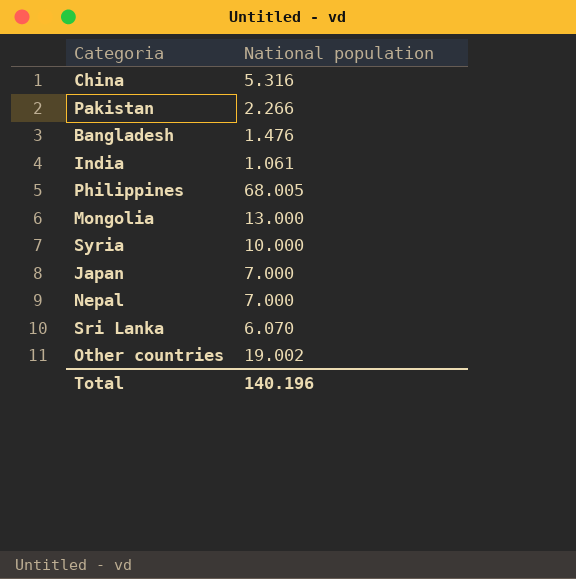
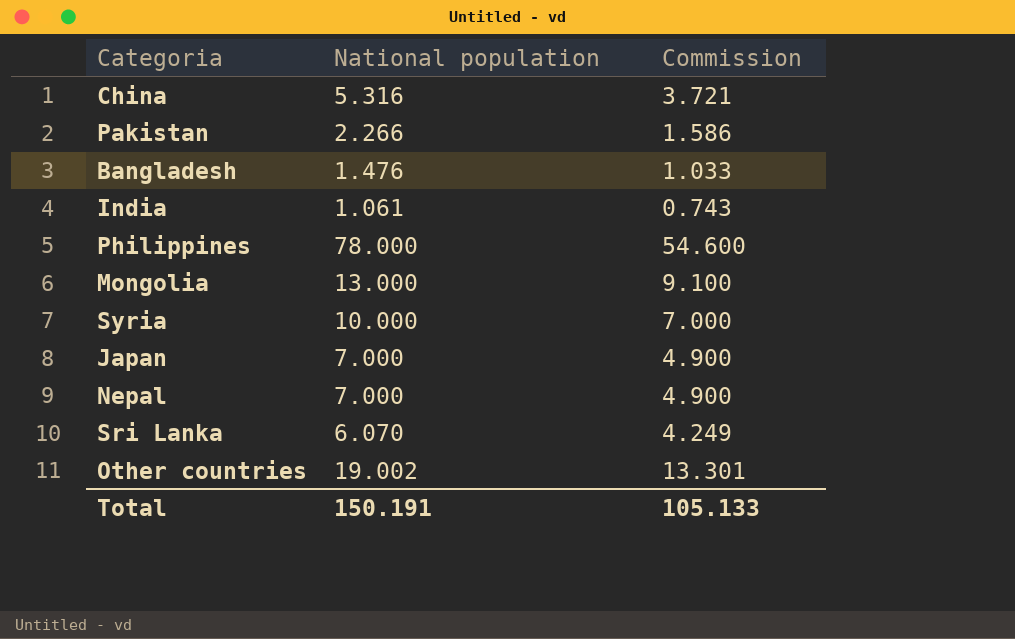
column Commission | formula: none -> [National population] * 0.7
Philippines | National population: 68.005 -> 78.000
Total | National population: 140.196 -> 150.191

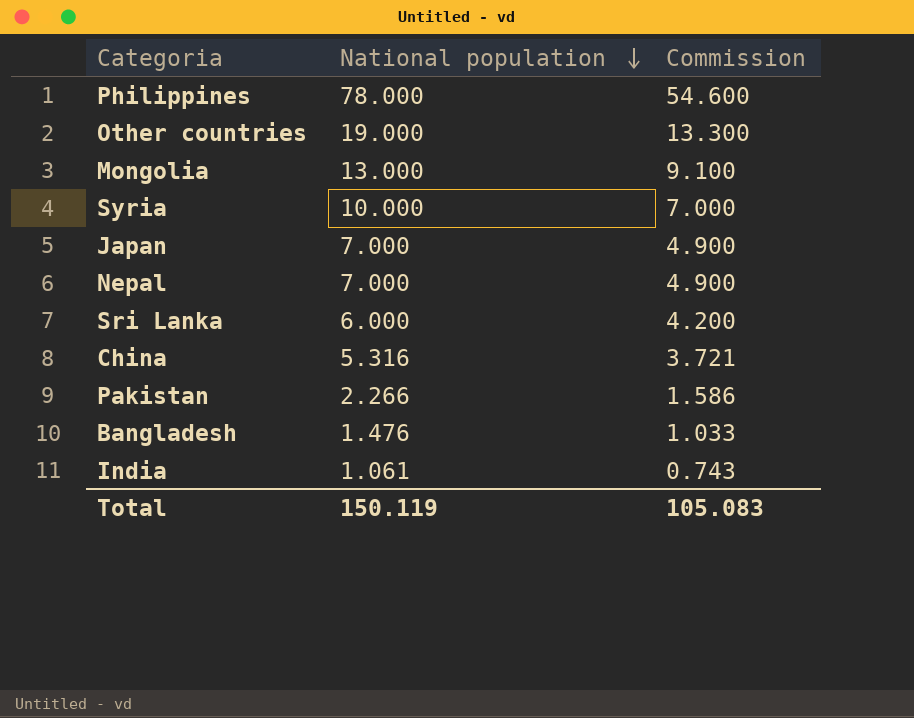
row order: none -> National population descending
Other countries | National population: 19.002 -> 19.000
Other countries | Commission: 13.301 -> 13.300
Sri Lanka | National population: 6.070 -> 6.000
Sri Lanka | Commission: 4.249 -> 4.200
Total | National population: 150.191 -> 150.119
Total | Commission: 105.133 -> 105.083

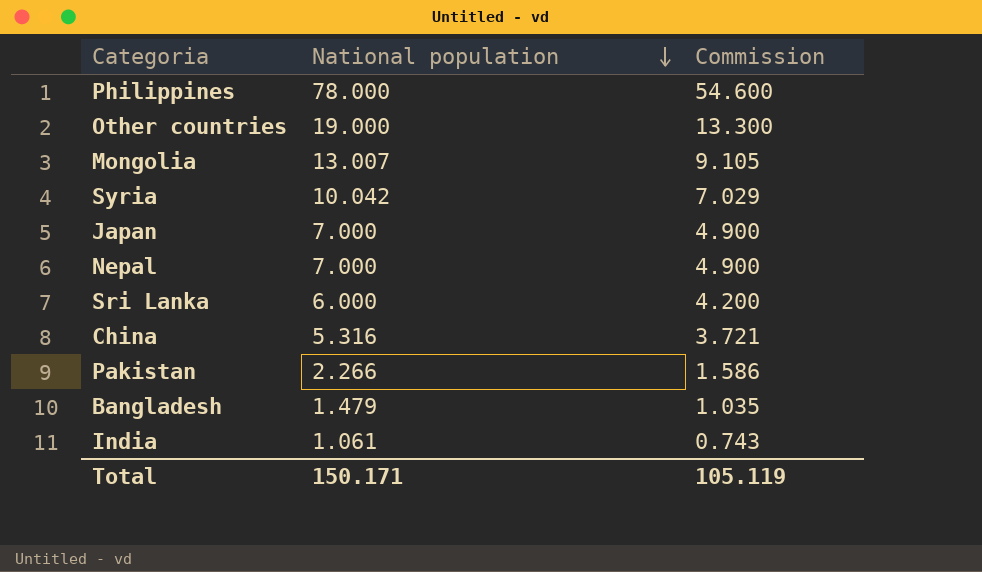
Mongolia | National population: 13.000 -> 13.007
Mongolia | Commission: 9.100 -> 9.105
Syria | National population: 10.000 -> 10.042
Syria | Commission: 7.000 -> 7.029
Bangladesh | National population: 1.476 -> 1.479
Bangladesh | Commission: 1.033 -> 1.035
Total | National population: 150.119 -> 150.171
Total | Commission: 105.083 -> 105.119

